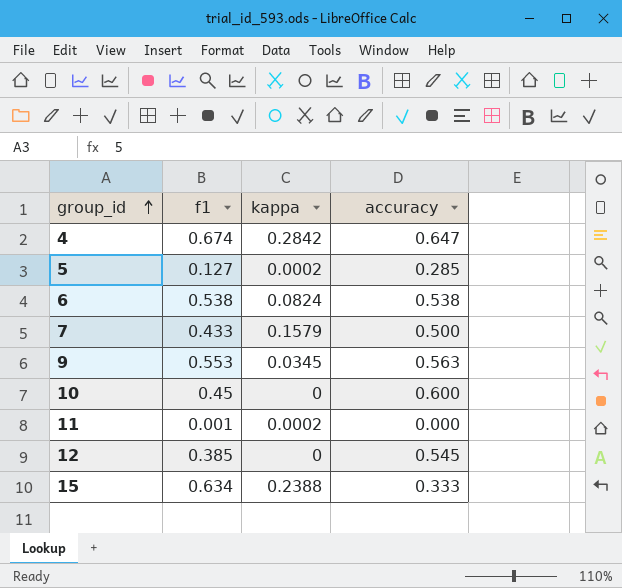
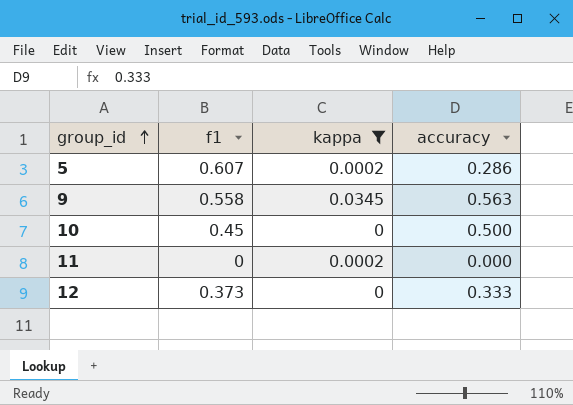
filter: none -> kappa <= 0.0345
5 | f1: 0.127 -> 0.607
5 | accuracy: 0.285 -> 0.286
9 | f1: 0.553 -> 0.558
10 | accuracy: 0.600 -> 0.500
11 | f1: 0.001 -> 0
12 | f1: 0.385 -> 0.373
12 | accuracy: 0.545 -> 0.333

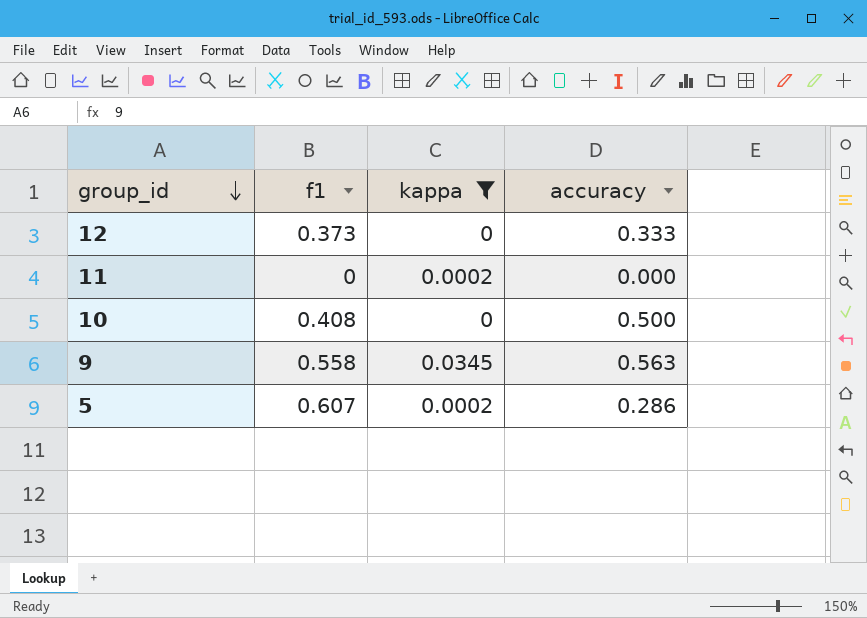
row order: group_id ascending -> group_id descending
10 | f1: 0.45 -> 0.408

